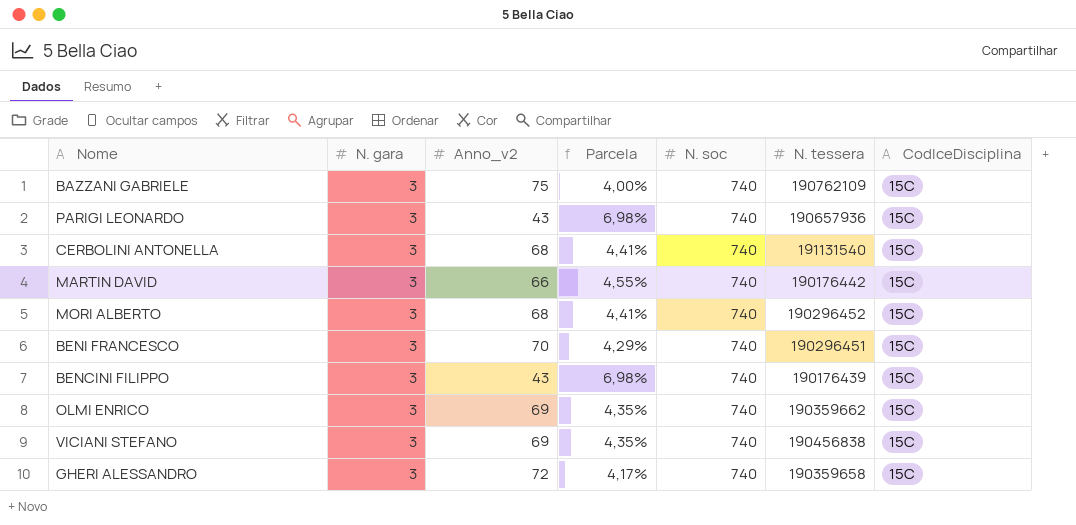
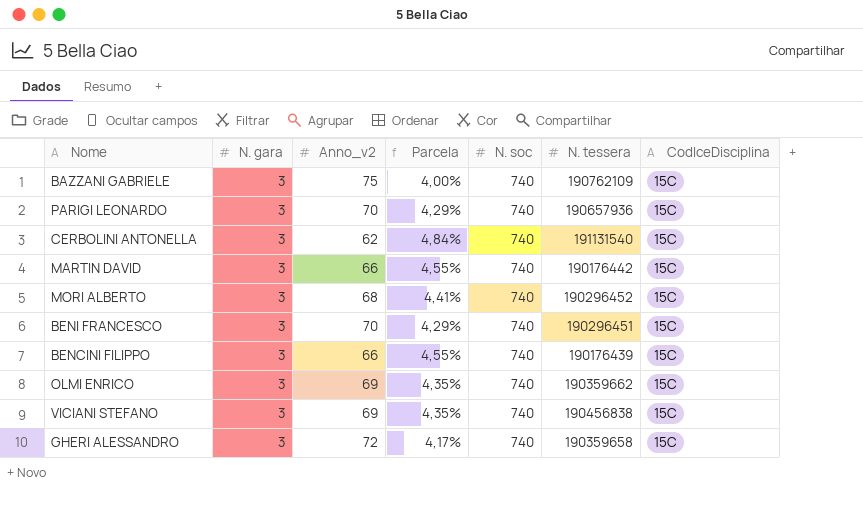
PARIGI LEONARDO | Anno_v2: 43 -> 70
PARIGI LEONARDO | Parcela: 6,98% -> 4,29%
CERBOLINI ANTONELLA | Anno_v2: 68 -> 62
CERBOLINI ANTONELLA | Parcela: 4,41% -> 4,84%
BENCINI FILIPPO | Anno_v2: 43 -> 66
BENCINI FILIPPO | Parcela: 6,98% -> 4,55%

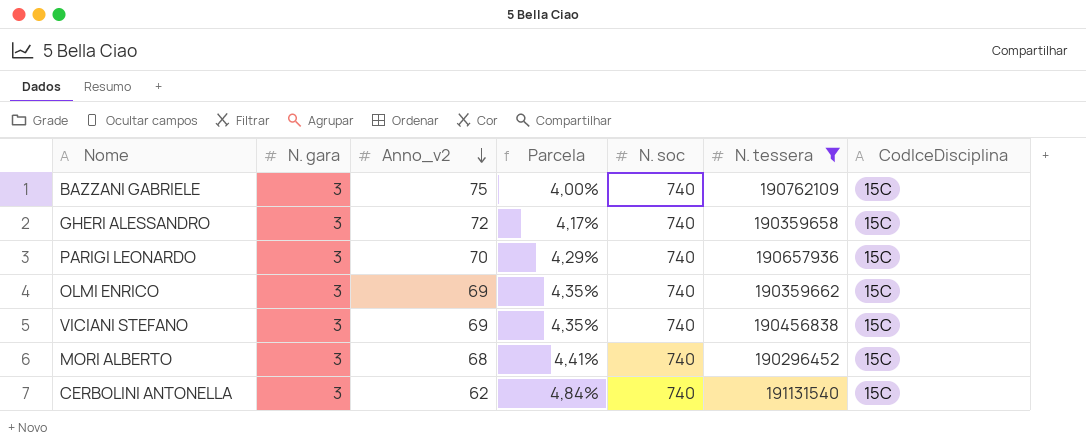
filter: none -> N. tessera >= 190296452
row order: none -> Anno_v2 descending

